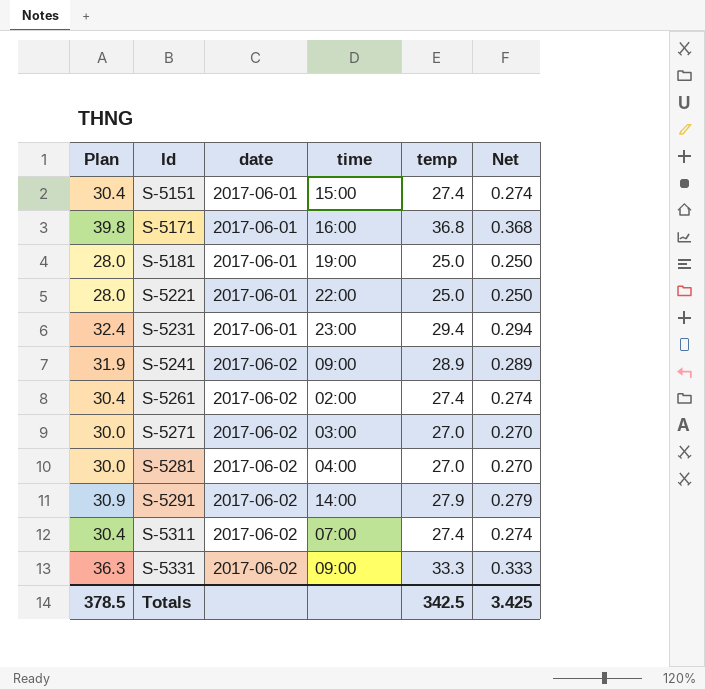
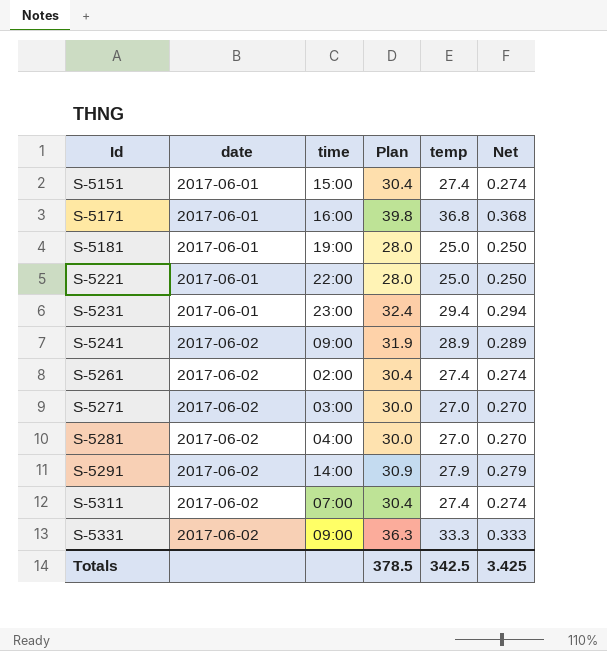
column Plan | position: 1 -> 4

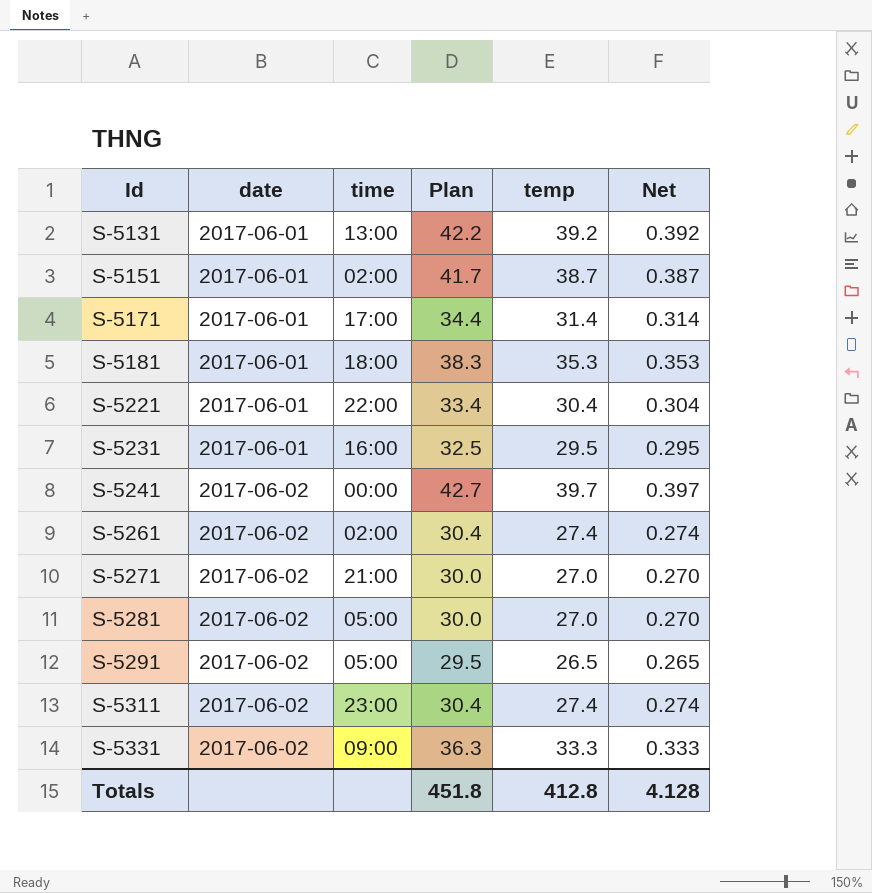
row S-5131: none -> 2017-06-01 | 13:00 | 42.2 | 39.2 | 0.392
S-5151 | time: 15:00 -> 02:00
S-5151 | Plan: 30.4 -> 41.7
S-5151 | temp: 27.4 -> 38.7
S-5151 | Net: 0.274 -> 0.387
S-5171 | time: 16:00 -> 17:00
S-5171 | Plan: 39.8 -> 34.4
S-5171 | temp: 36.8 -> 31.4
S-5171 | Net: 0.368 -> 0.314
S-5181 | time: 19:00 -> 18:00
S-5181 | Plan: 28.0 -> 38.3
S-5181 | temp: 25.0 -> 35.3
S-5181 | Net: 0.250 -> 0.353
S-5221 | Plan: 28.0 -> 33.4
S-5221 | temp: 25.0 -> 30.4
S-5221 | Net: 0.250 -> 0.304
S-5231 | time: 23:00 -> 16:00
S-5231 | Plan: 32.4 -> 32.5
S-5231 | temp: 29.4 -> 29.5
S-5231 | Net: 0.294 -> 0.295
S-5241 | time: 09:00 -> 00:00
S-5241 | Plan: 31.9 -> 42.7
S-5241 | temp: 28.9 -> 39.7
S-5241 | Net: 0.289 -> 0.397
S-5271 | time: 03:00 -> 21:00
S-5281 | time: 04:00 -> 05:00
S-5291 | time: 14:00 -> 05:00
S-5291 | Plan: 30.9 -> 29.5
S-5291 | temp: 27.9 -> 26.5
S-5291 | Net: 0.279 -> 0.265
S-5311 | time: 07:00 -> 23:00
Totals | Plan: 378.5 -> 451.8
Totals | temp: 342.5 -> 412.8
Totals | Net: 3.425 -> 4.128

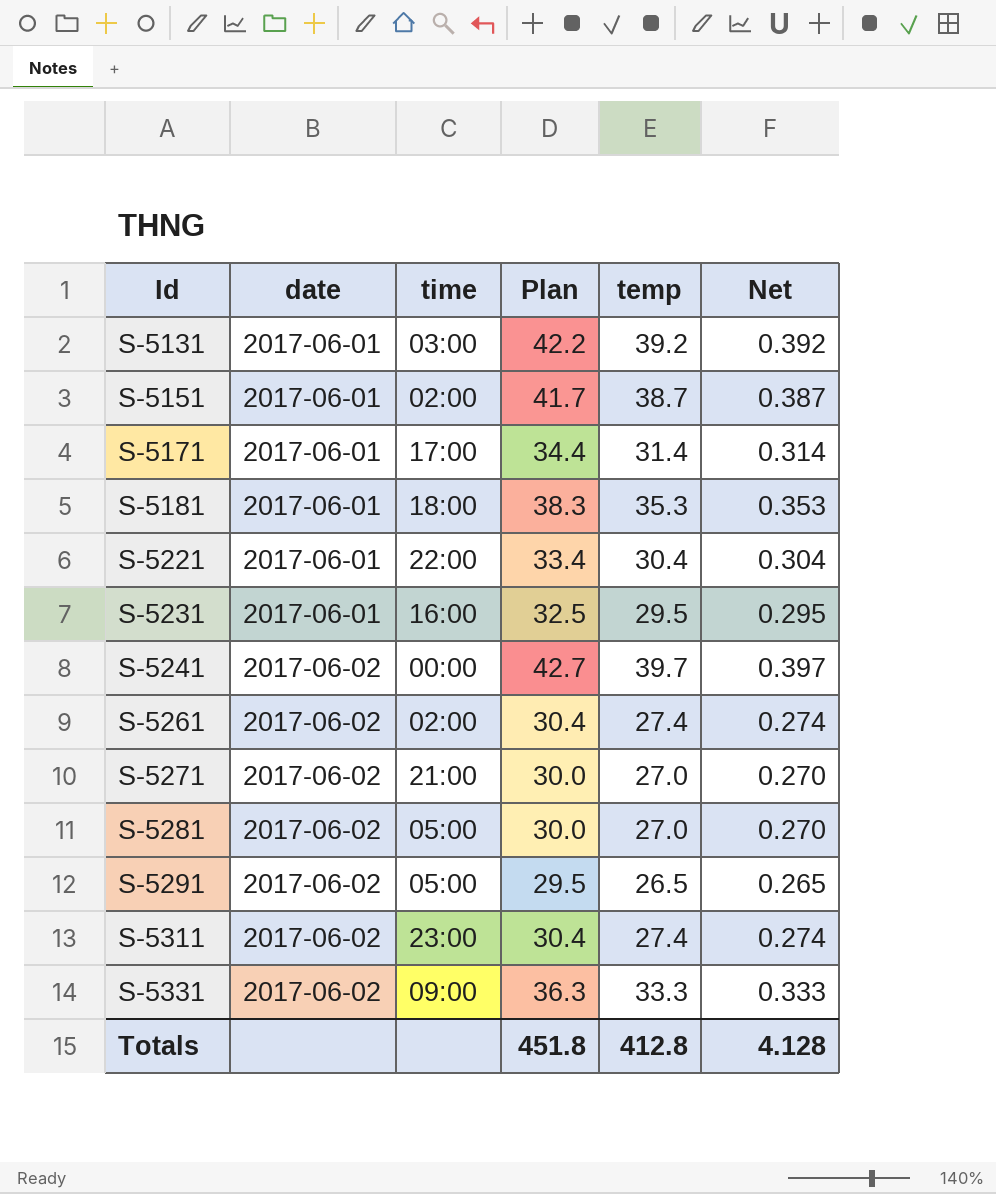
S-5131 | time: 13:00 -> 03:00

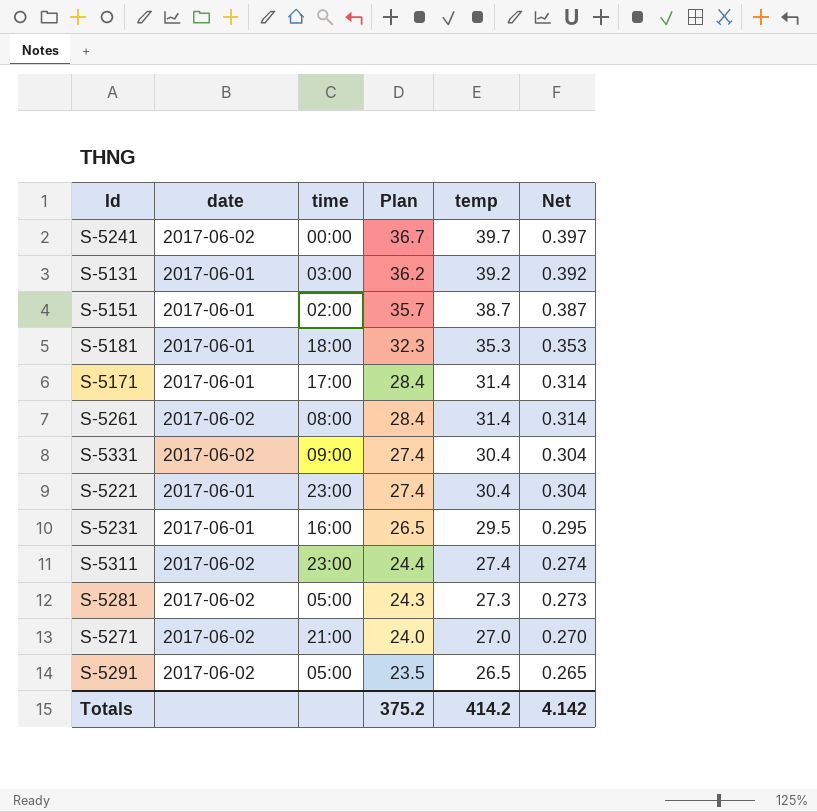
row order: Id ascending -> Plan descending
column Plan | formula: [temp] + 3 -> [temp] - 3
S-5261 | time: 02:00 -> 08:00
S-5261 | temp: 27.4 -> 31.4
S-5261 | Net: 0.274 -> 0.314
S-5331 | temp: 33.3 -> 30.4
S-5331 | Net: 0.333 -> 0.304
S-5221 | time: 22:00 -> 23:00
S-5281 | temp: 27.0 -> 27.3
S-5281 | Net: 0.270 -> 0.273
Totals | Plan: 451.8 -> 375.2
Totals | temp: 412.8 -> 414.2
Totals | Net: 4.128 -> 4.142

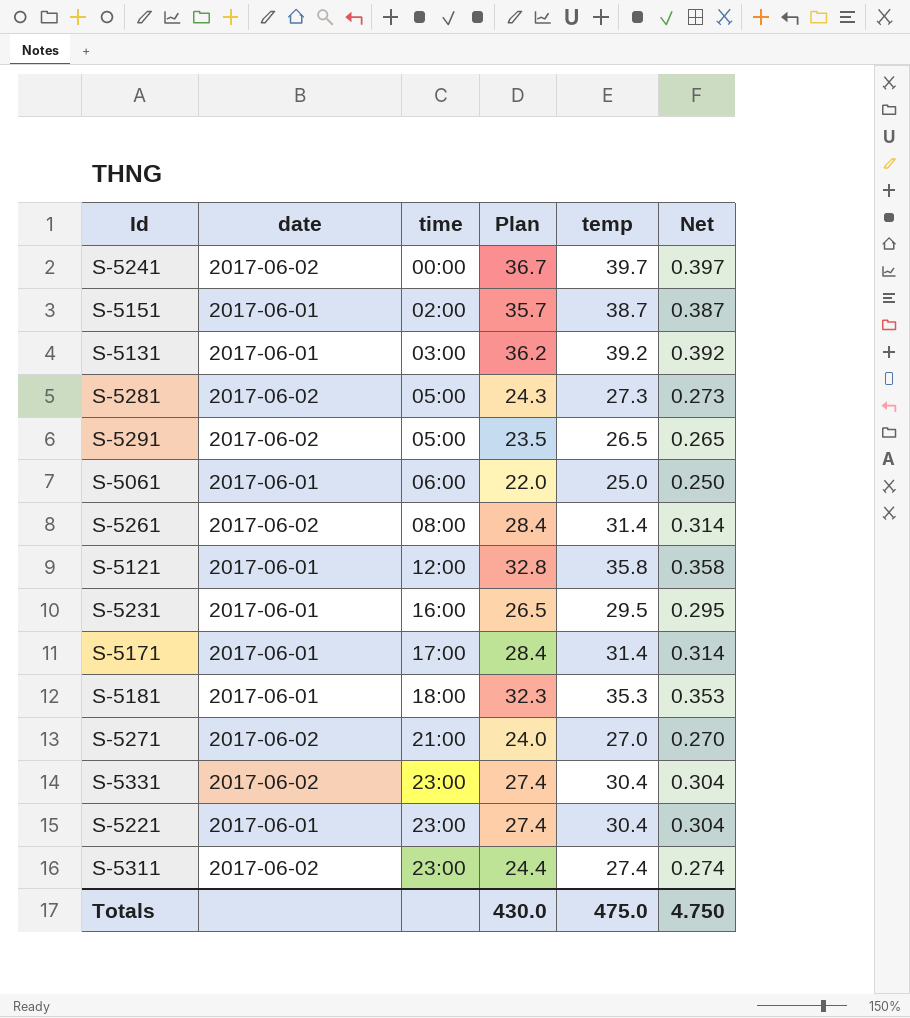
row order: Plan descending -> time ascending
row S-5061: none -> 2017-06-01 | 06:00 | 22.0 | 25.0 | 0.250
row S-5121: none -> 2017-06-01 | 12:00 | 32.8 | 35.8 | 0.358
S-5331 | time: 09:00 -> 23:00
Totals | Plan: 375.2 -> 430.0
Totals | temp: 414.2 -> 475.0
Totals | Net: 4.142 -> 4.750

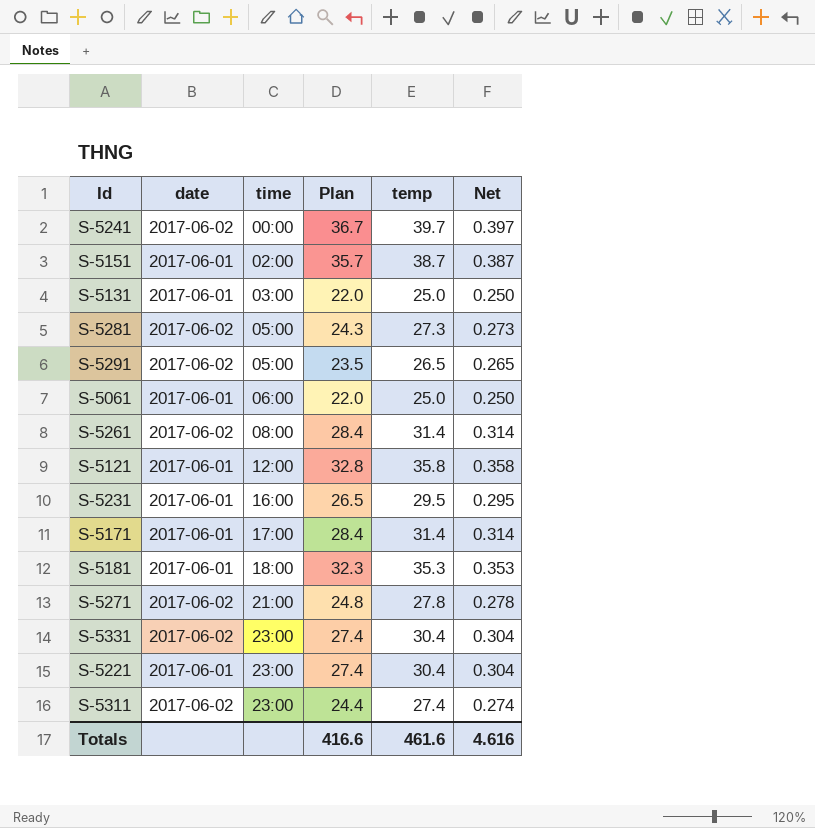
S-5131 | Plan: 36.2 -> 22.0
S-5131 | temp: 39.2 -> 25.0
S-5131 | Net: 0.392 -> 0.250
S-5271 | Plan: 24.0 -> 24.8
S-5271 | temp: 27.0 -> 27.8
S-5271 | Net: 0.270 -> 0.278
Totals | Plan: 430.0 -> 416.6
Totals | temp: 475.0 -> 461.6
Totals | Net: 4.750 -> 4.616

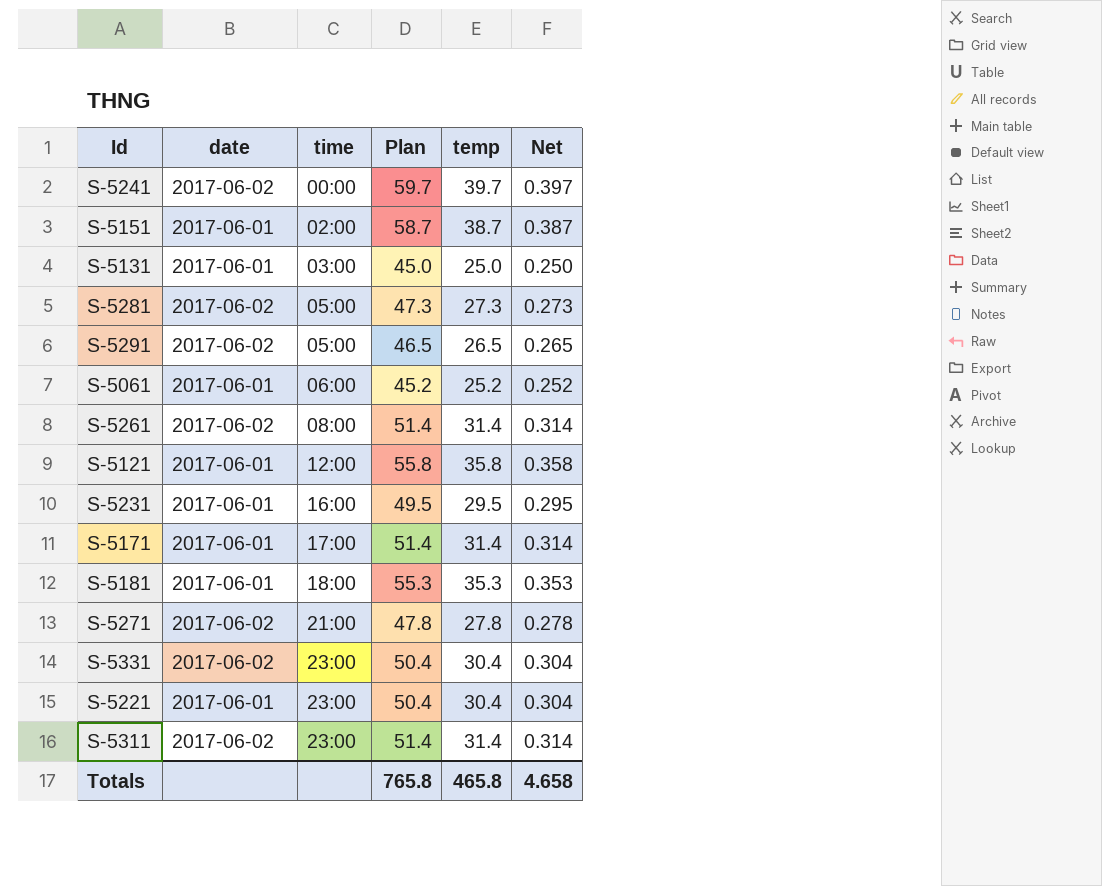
column Plan | formula: [temp] - 3 -> [temp] + 20
S-5061 | temp: 25.0 -> 25.2
S-5061 | Net: 0.250 -> 0.252
S-5311 | temp: 27.4 -> 31.4
S-5311 | Net: 0.274 -> 0.314
Totals | Plan: 416.6 -> 765.8
Totals | temp: 461.6 -> 465.8
Totals | Net: 4.616 -> 4.658

